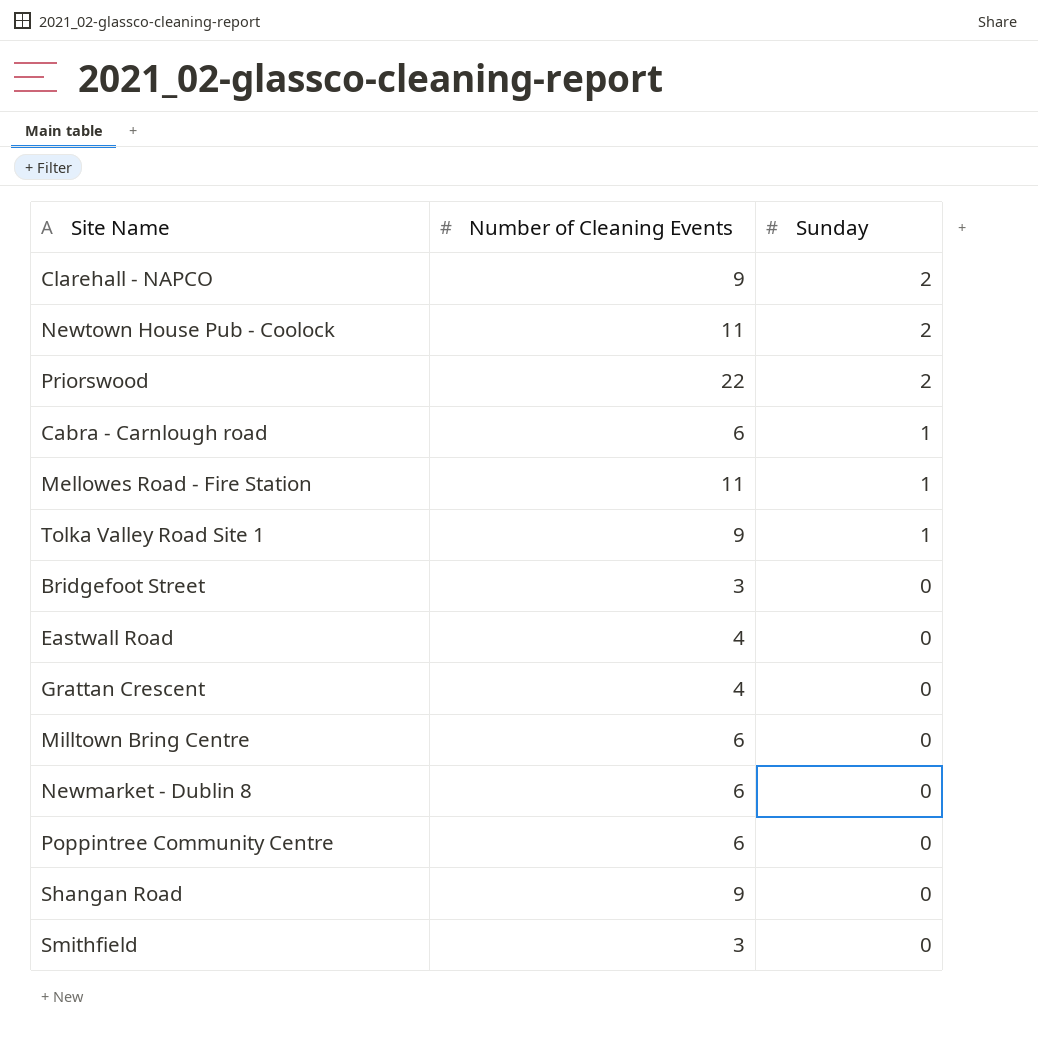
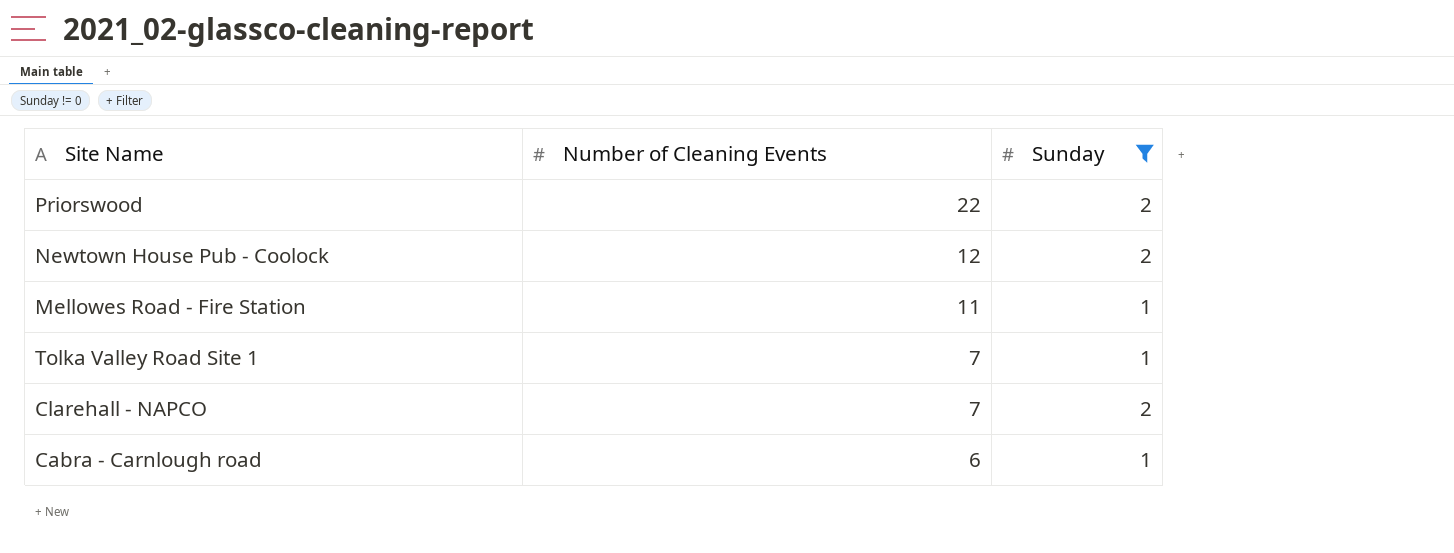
filter: none -> Sunday != 0
row order: Sunday descending -> Number of Cleaning Events descending
Newtown House Pub - Coolock | Number of Cleaning Events: 11 -> 12
Tolka Valley Road Site 1 | Number of Cleaning Events: 9 -> 7
Clarehall - NAPCO | Number of Cleaning Events: 9 -> 7

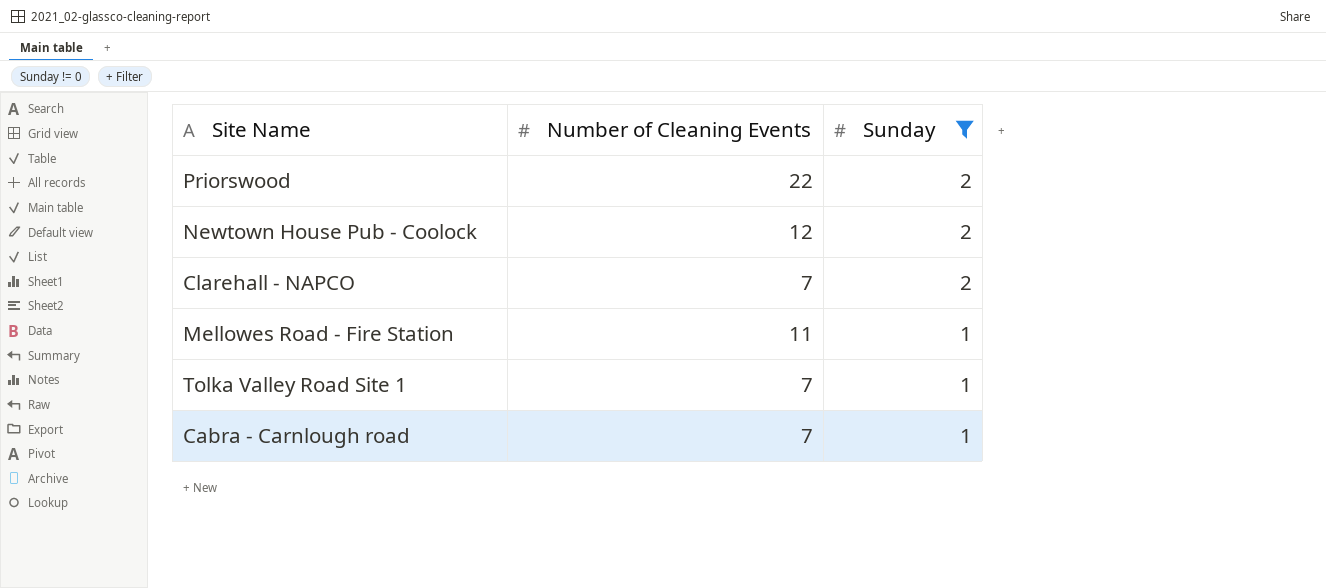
row order: Number of Cleaning Events descending -> Sunday descending
Cabra - Carnlough road | Number of Cleaning Events: 6 -> 7

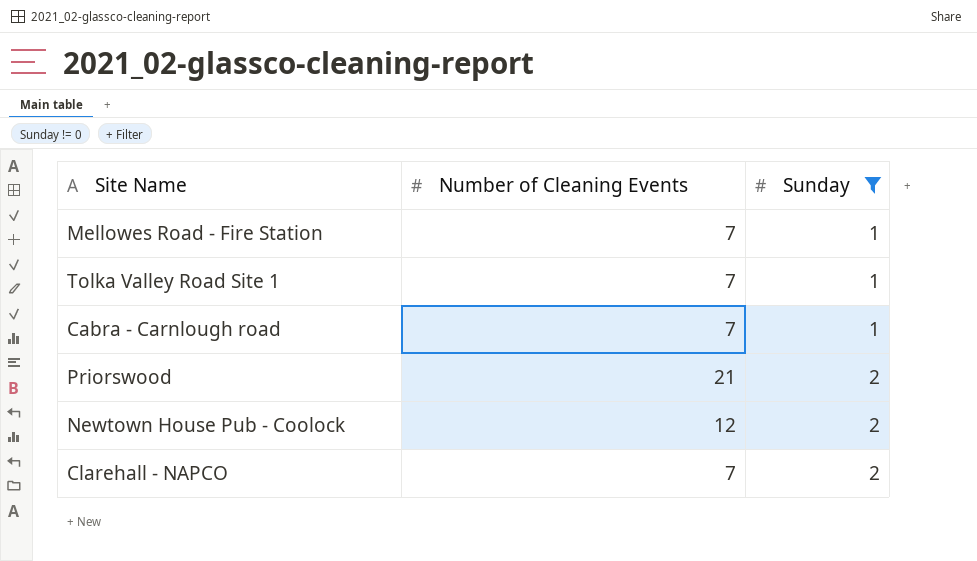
row order: Sunday descending -> Sunday ascending
Mellowes Road - Fire Station | Number of Cleaning Events: 11 -> 7
Priorswood | Number of Cleaning Events: 22 -> 21

